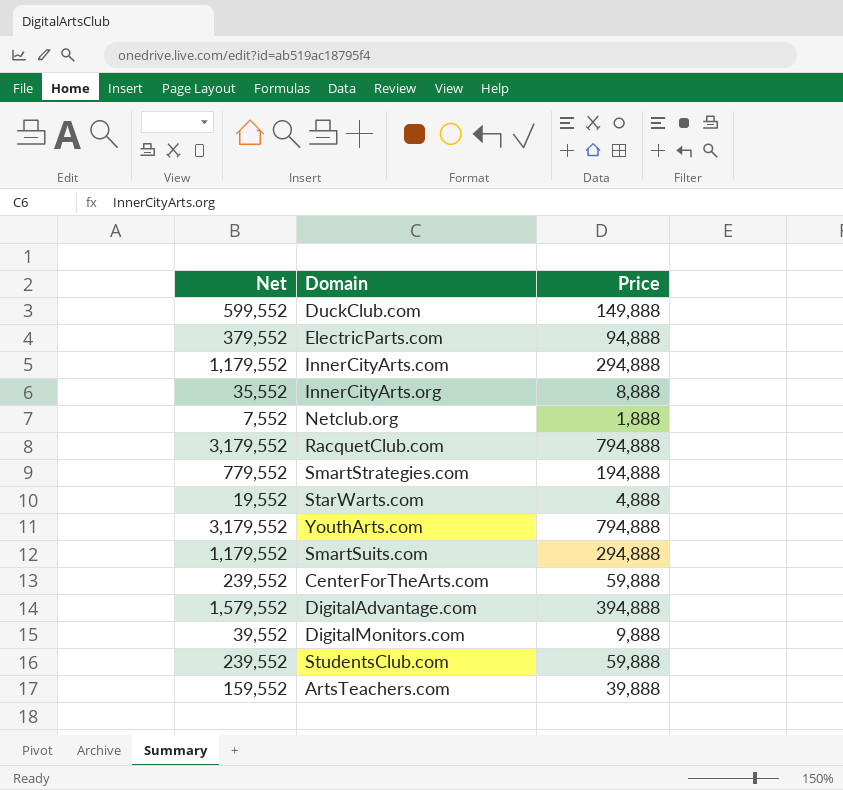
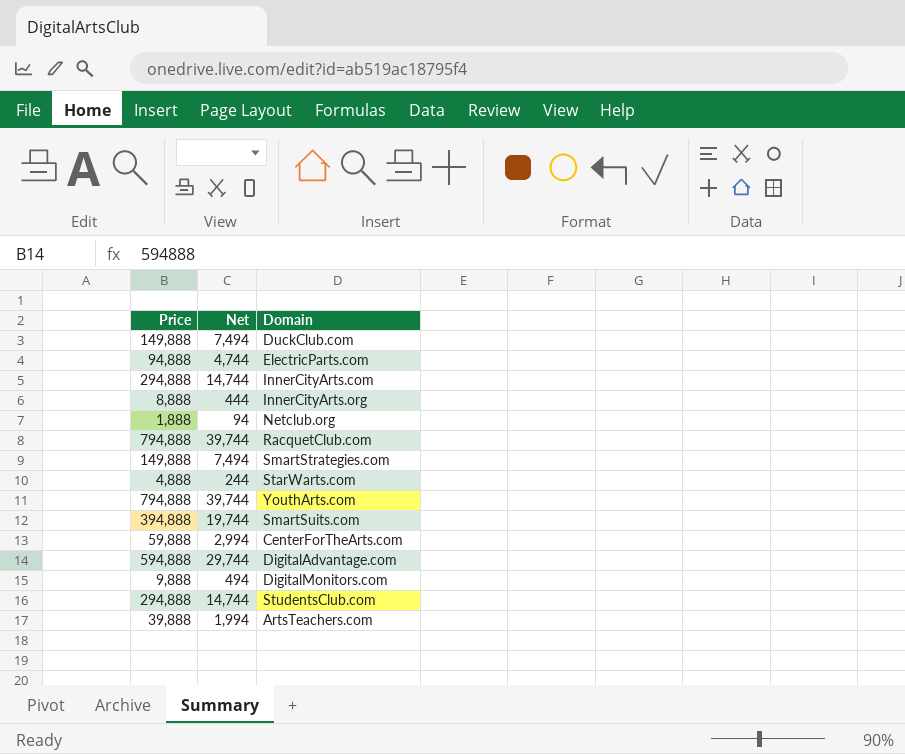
column Price | position: 3 -> 1
column Net | formula: [Price] * 4 -> [Price] * 0.05
SmartStrategies.com | Price: 194,888 -> 149,888
SmartSuits.com | Price: 294,888 -> 394,888
DigitalAdvantage.com | Price: 394,888 -> 594,888
StudentsClub.com | Price: 59,888 -> 294,888

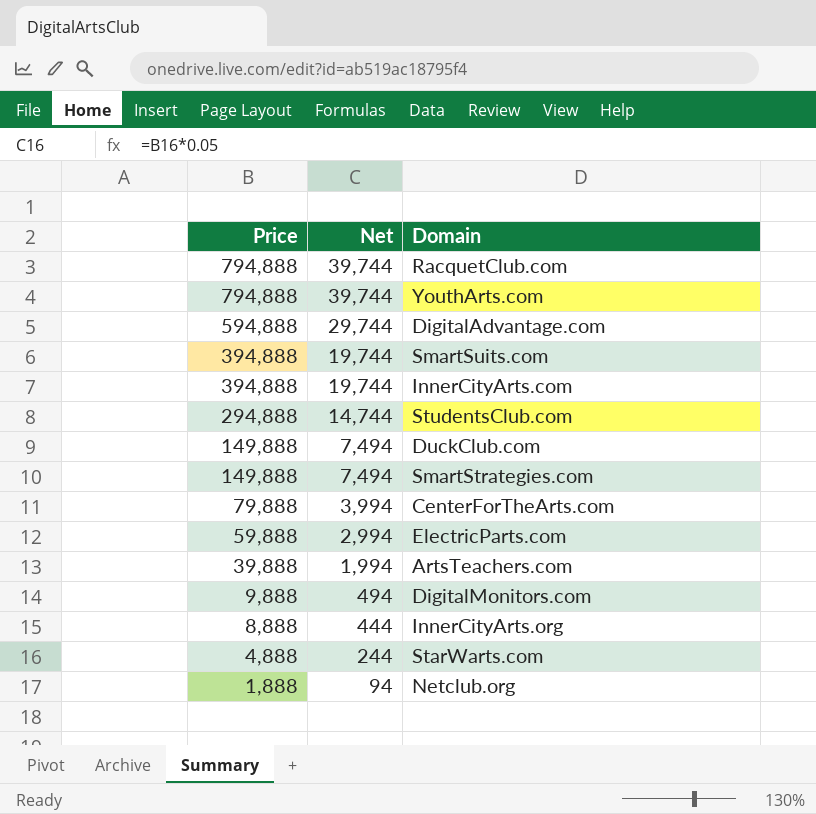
row order: none -> Price descending
InnerCityArts.com | Price: 294,888 -> 394,888
InnerCityArts.com | Net: 14,744 -> 19,744
CenterForTheArts.com | Price: 59,888 -> 79,888
CenterForTheArts.com | Net: 2,994 -> 3,994
ElectricParts.com | Price: 94,888 -> 59,888
ElectricParts.com | Net: 4,744 -> 2,994

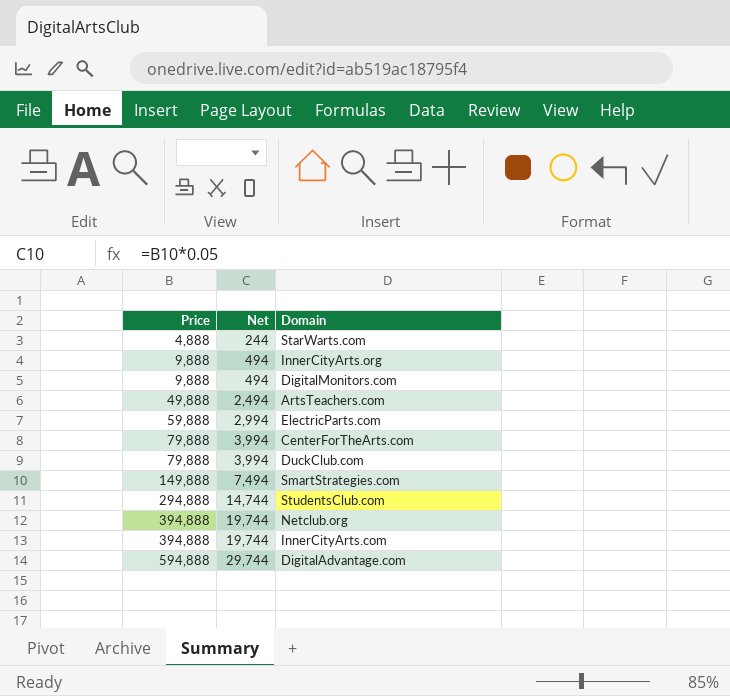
row order: Price descending -> Price ascending
row RacquetClub.com: 794,888 | 39,744 -> none
row YouthArts.com: 794,888 | 39,744 -> none
row SmartSuits.com: 394,888 | 19,744 -> none
InnerCityArts.org | Price: 8,888 -> 9,888
InnerCityArts.org | Net: 444 -> 494
ArtsTeachers.com | Price: 39,888 -> 49,888
ArtsTeachers.com | Net: 1,994 -> 2,494
DuckClub.com | Price: 149,888 -> 79,888
DuckClub.com | Net: 7,494 -> 3,994
Netclub.org | Price: 1,888 -> 394,888
Netclub.org | Net: 94 -> 19,744

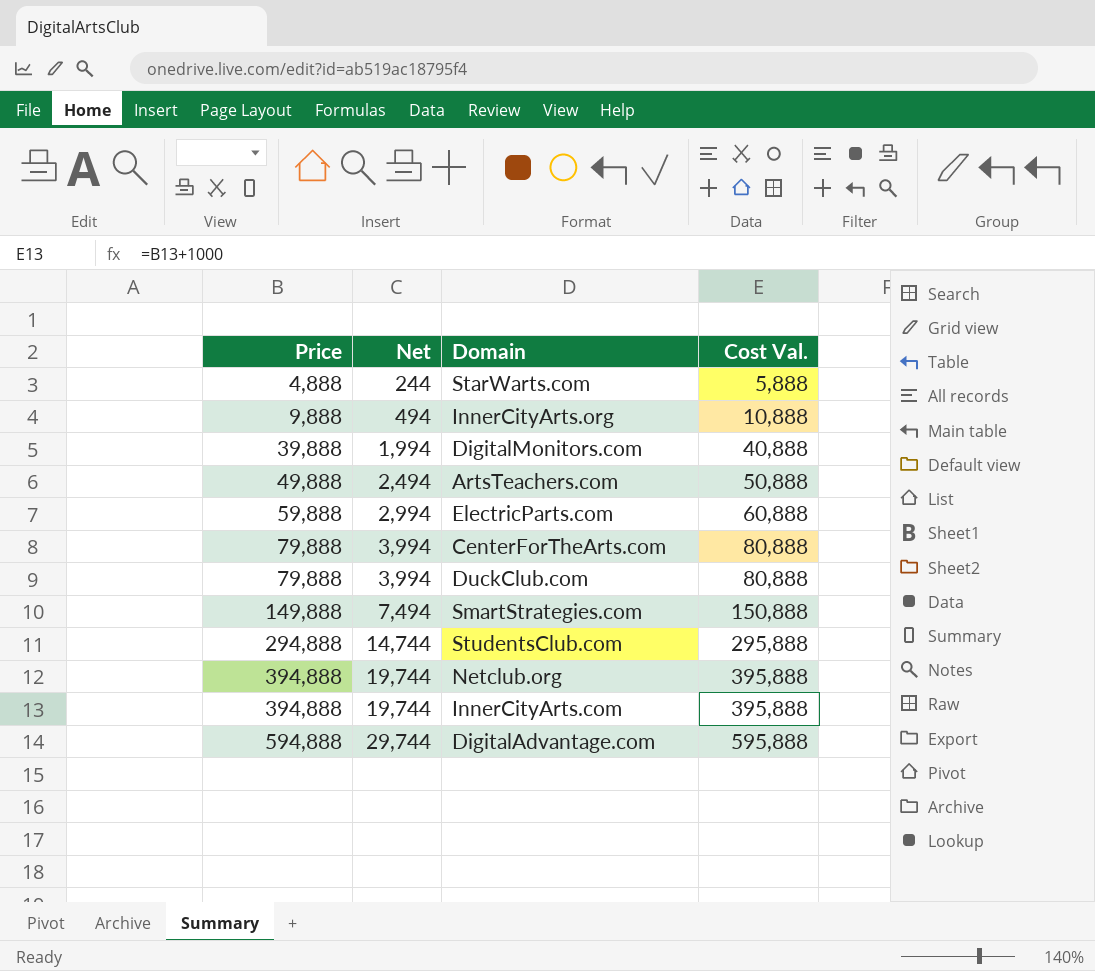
column Cost Val. | formula: none -> [Price] + 1000
DigitalMonitors.com | Price: 9,888 -> 39,888
DigitalMonitors.com | Net: 494 -> 1,994

